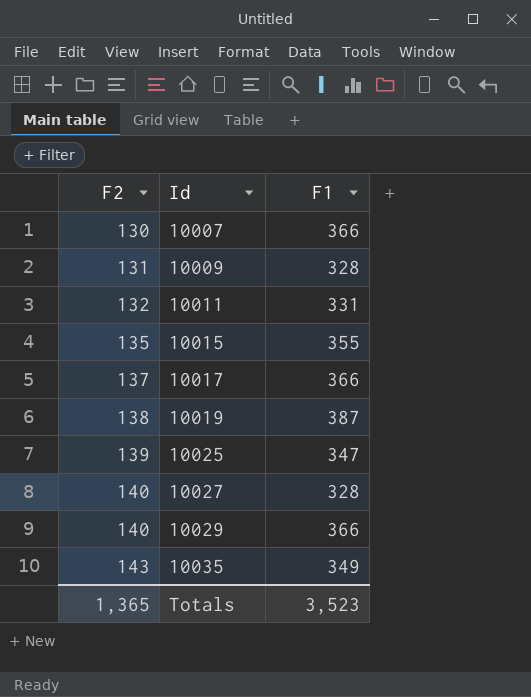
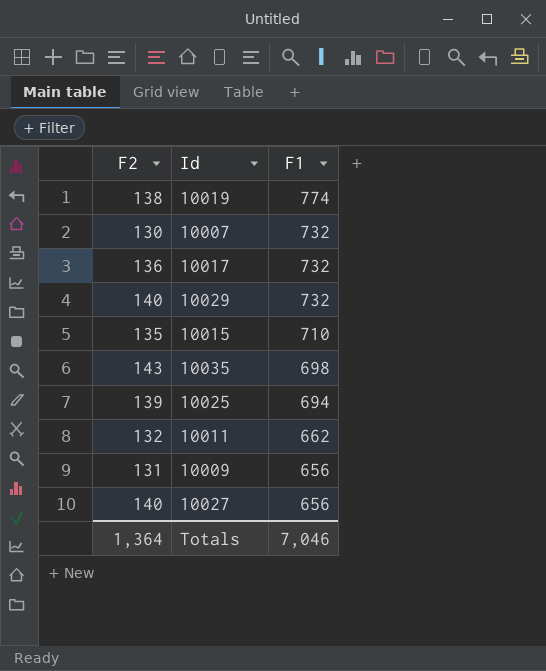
row order: F2 ascending -> F1 descending
10019 | F1: 387 -> 774
10007 | F1: 366 -> 732
10017 | F2: 137 -> 136
10017 | F1: 366 -> 732
10029 | F1: 366 -> 732
10015 | F1: 355 -> 710
10035 | F1: 349 -> 698
10025 | F1: 347 -> 694
10011 | F1: 331 -> 662
10009 | F1: 328 -> 656
10027 | F1: 328 -> 656
Totals | F2: 1,365 -> 1,364
Totals | F1: 3,523 -> 7,046

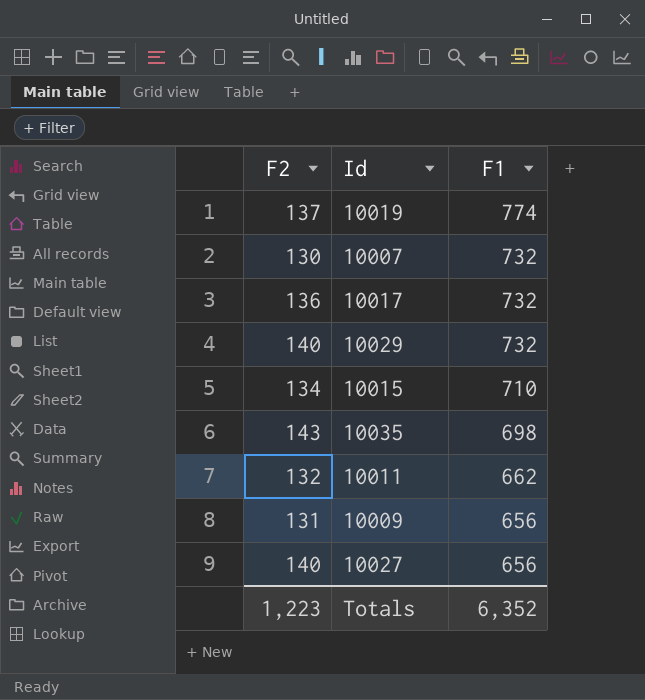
row 10025: 139 | 694 -> none
10019 | F2: 138 -> 137
10015 | F2: 135 -> 134
Totals | F2: 1,364 -> 1,223
Totals | F1: 7,046 -> 6,352

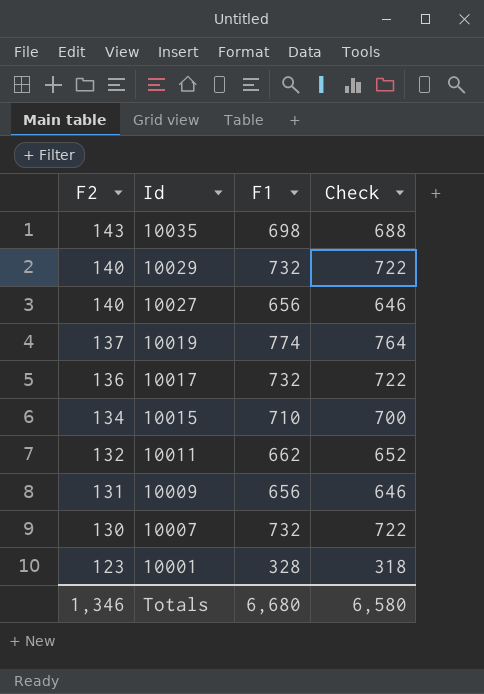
row order: F1 descending -> F2 descending
column Check | formula: none -> [F1] - 10
row 10001: none -> 123 | 328 | 318
Totals | F2: 1,223 -> 1,346
Totals | F1: 6,352 -> 6,680

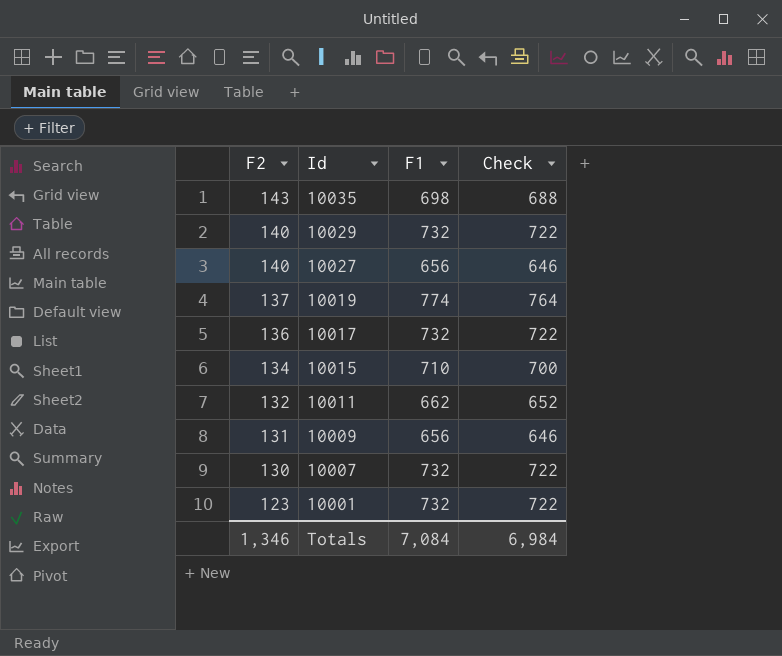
10001 | F1: 328 -> 732
10001 | Check: 318 -> 722
Totals | F1: 6,680 -> 7,084
Totals | Check: 6,580 -> 6,984

